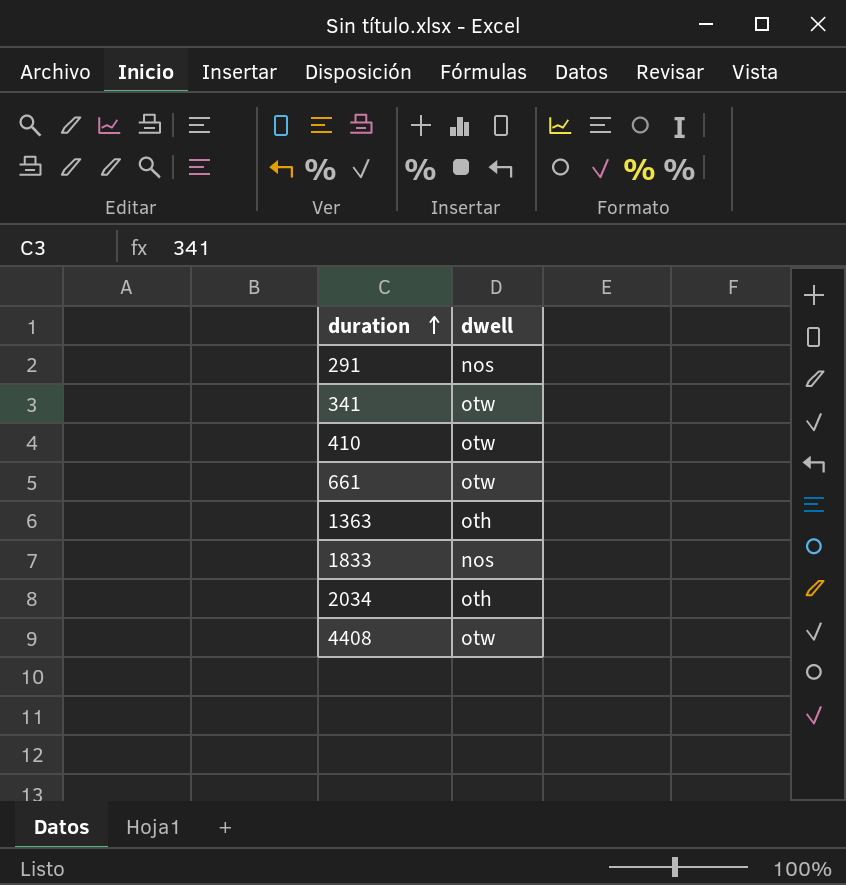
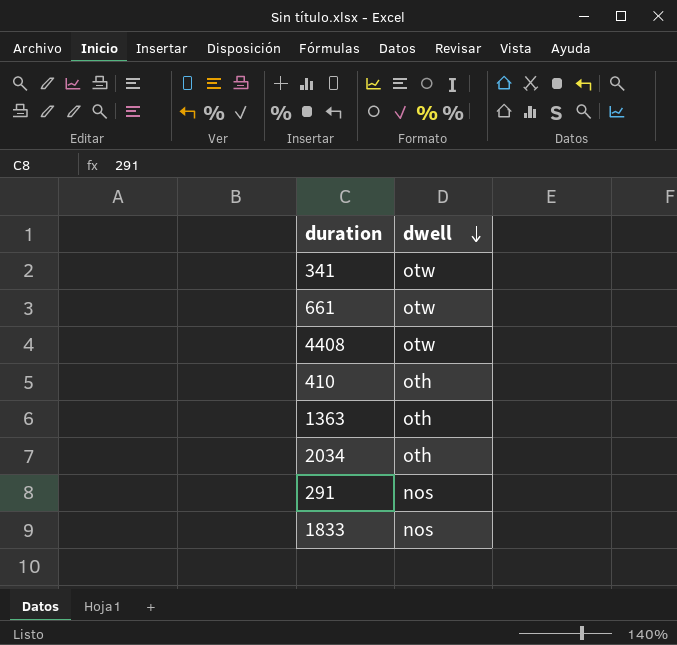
row order: duration ascending -> dwell descending
410 | dwell: otw -> oth

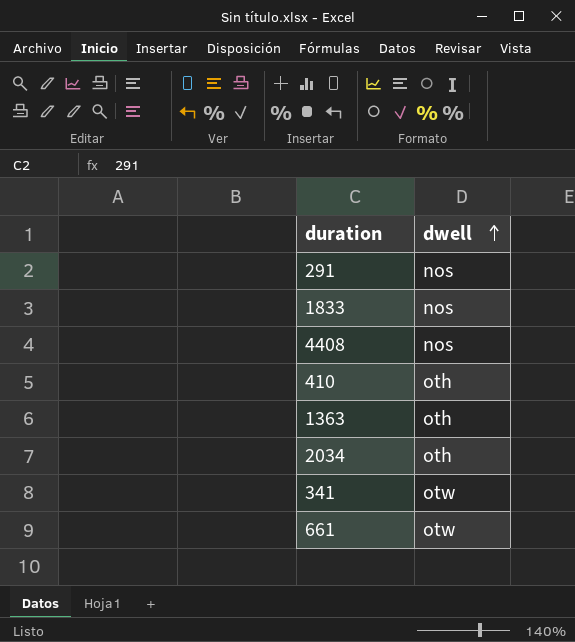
row order: dwell descending -> dwell ascending
4408 | dwell: otw -> nos

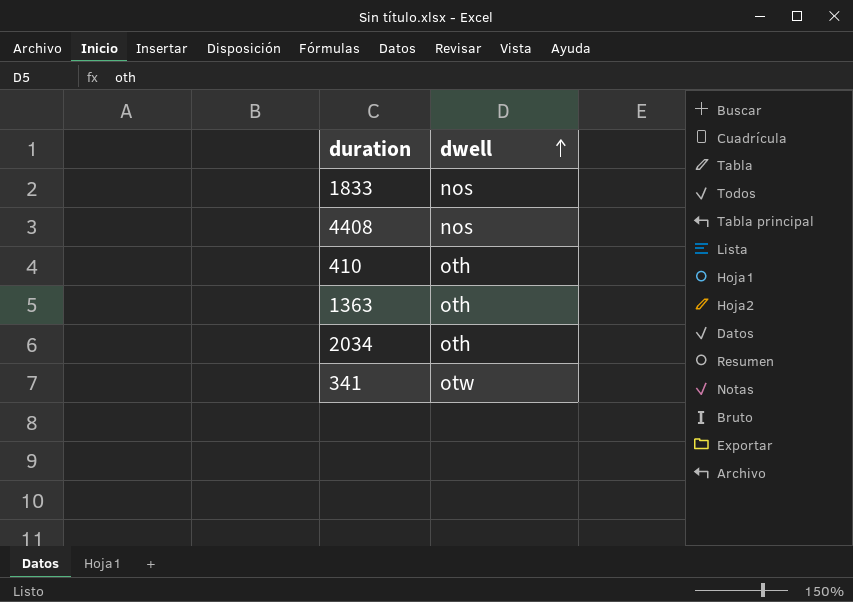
row 291: nos -> none
row 661: otw -> none

